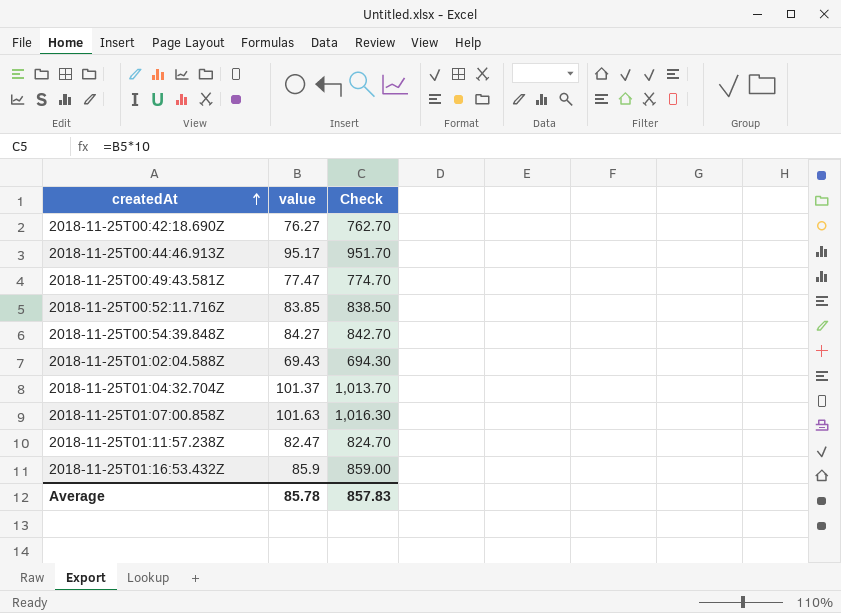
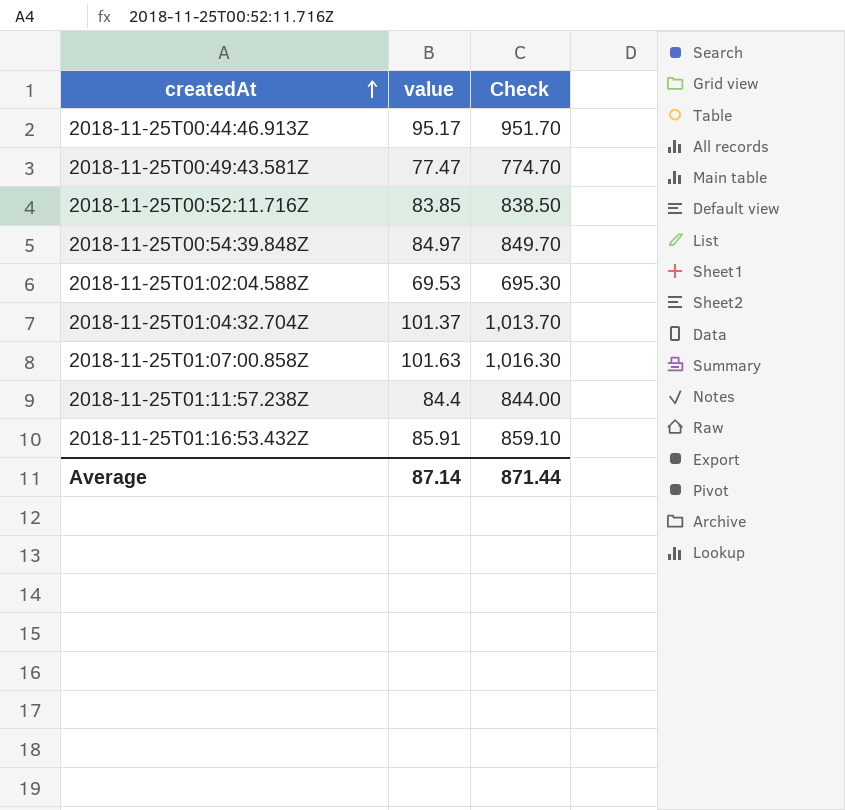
row 2018-11-25T00:42:18.690Z: 76.27 | 762.70 -> none
2018-11-25T00:54:39.848Z | value: 84.27 -> 84.97
2018-11-25T00:54:39.848Z | Check: 842.70 -> 849.70
2018-11-25T01:02:04.588Z | value: 69.43 -> 69.53
2018-11-25T01:02:04.588Z | Check: 694.30 -> 695.30
2018-11-25T01:11:57.238Z | value: 82.47 -> 84.4
2018-11-25T01:11:57.238Z | Check: 824.70 -> 844.00
2018-11-25T01:16:53.432Z | value: 85.9 -> 85.91
2018-11-25T01:16:53.432Z | Check: 859.00 -> 859.10
Average | value: 85.78 -> 87.14
Average | Check: 857.83 -> 871.44

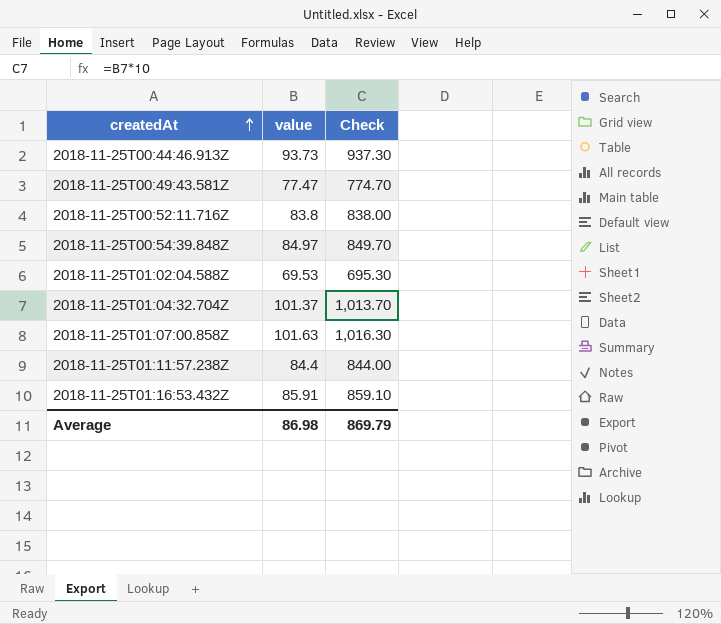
2018-11-25T00:44:46.913Z | value: 95.17 -> 93.73
2018-11-25T00:44:46.913Z | Check: 951.70 -> 937.30
2018-11-25T00:52:11.716Z | value: 83.85 -> 83.8
2018-11-25T00:52:11.716Z | Check: 838.50 -> 838.00
Average | value: 87.14 -> 86.98
Average | Check: 871.44 -> 869.79

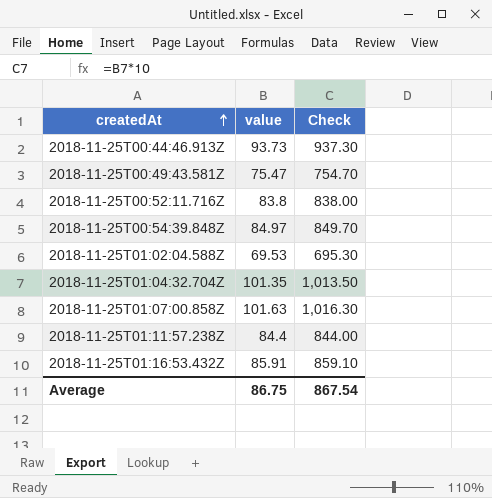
2018-11-25T00:49:43.581Z | value: 77.47 -> 75.47
2018-11-25T00:49:43.581Z | Check: 774.70 -> 754.70
2018-11-25T01:04:32.704Z | value: 101.37 -> 101.35
2018-11-25T01:04:32.704Z | Check: 1,013.70 -> 1,013.50
Average | value: 86.98 -> 86.75
Average | Check: 869.79 -> 867.54

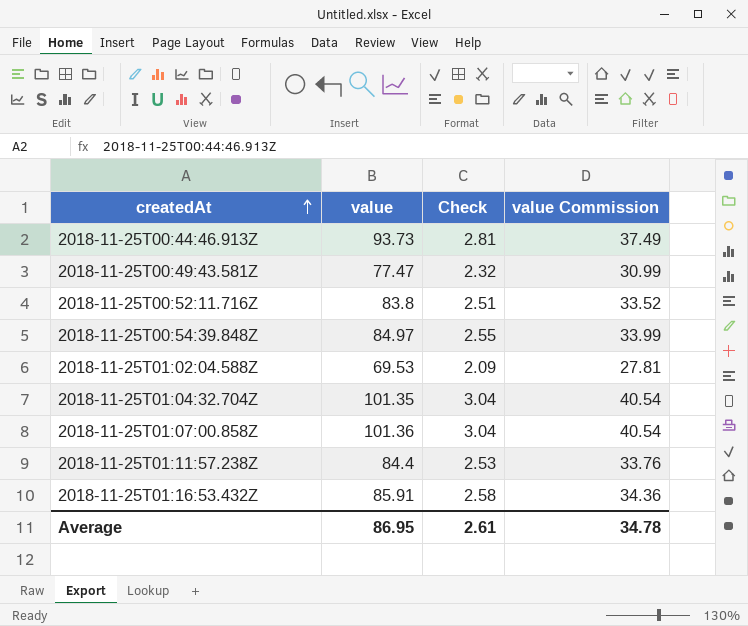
column Check | formula: [value] * 10 -> [value] * 0.03
column value Commission | formula: none -> [value] * 0.4
2018-11-25T00:49:43.581Z | value: 75.47 -> 77.47
2018-11-25T01:07:00.858Z | value: 101.63 -> 101.36
Average | value: 86.75 -> 86.95
Average | Check: 867.54 -> 2.61

